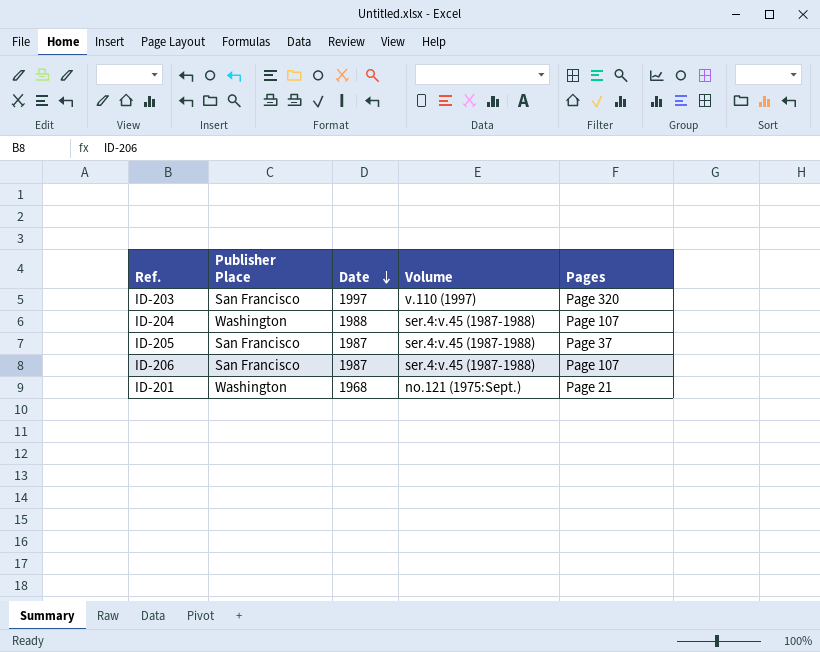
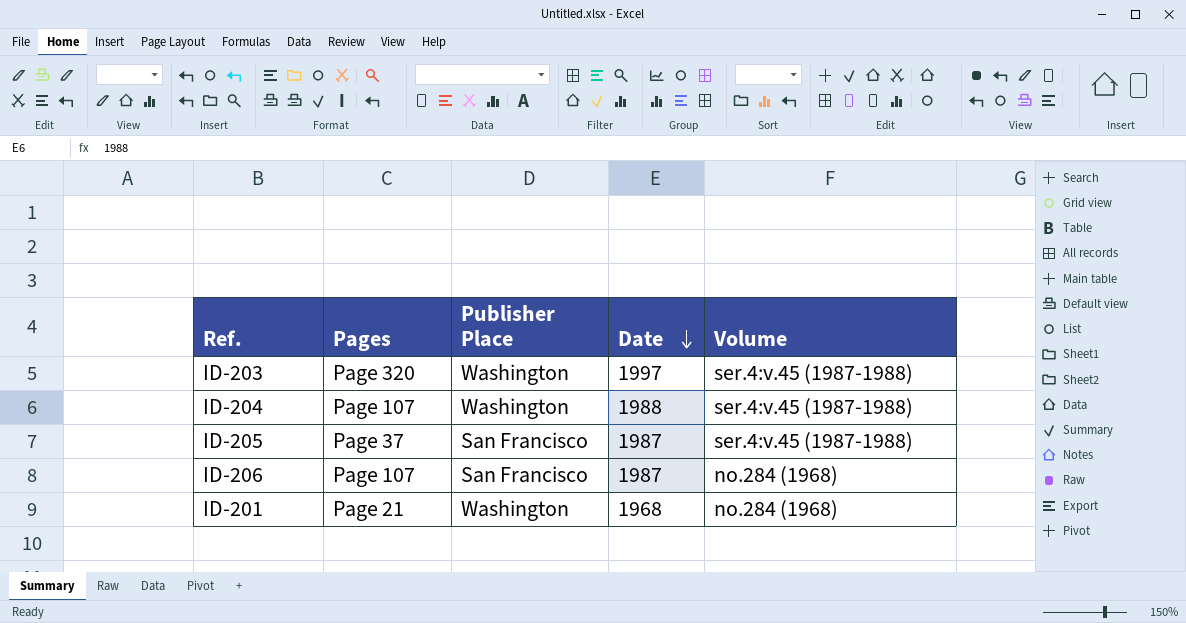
column Pages | position: 5 -> 2
ID-203 | Publisher Place: San Francisco -> Washington
ID-203 | Volume: v.110 (1997) -> ser.4:v.45 (1987-1988)
ID-206 | Volume: ser.4:v.45 (1987-1988) -> no.284 (1968)
ID-201 | Volume: no.121 (1975:Sept.) -> no.284 (1968)

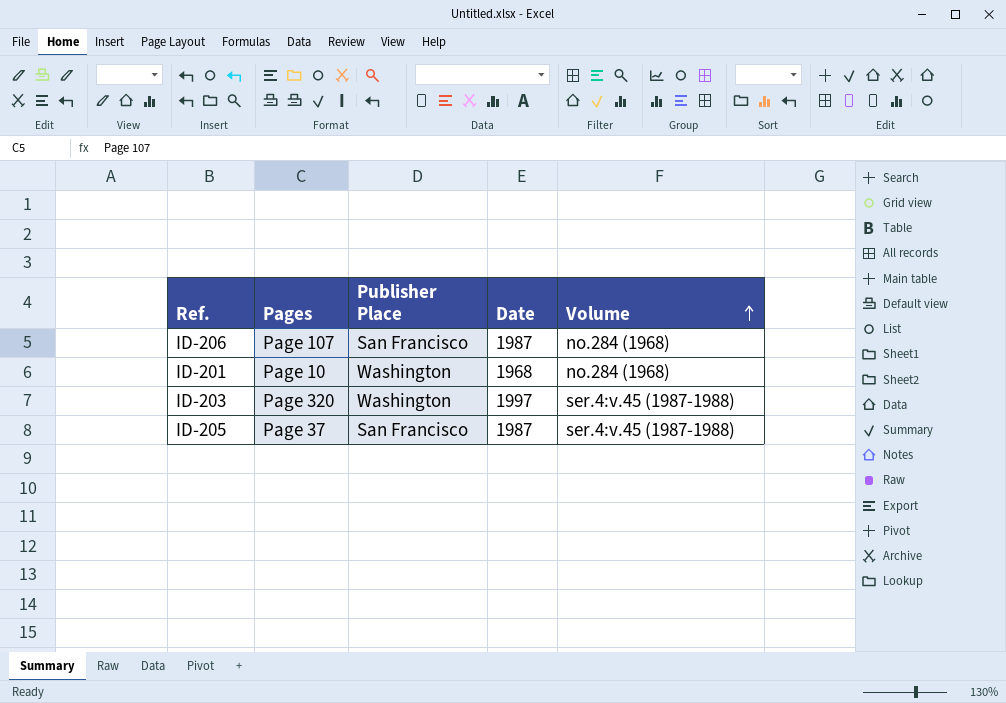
row order: Date descending -> Volume ascending
row ID-204: Page 107 | Washington | 1988 | ser.4:v.45 (1987-1988) -> none
ID-201 | Pages: Page 21 -> Page 10

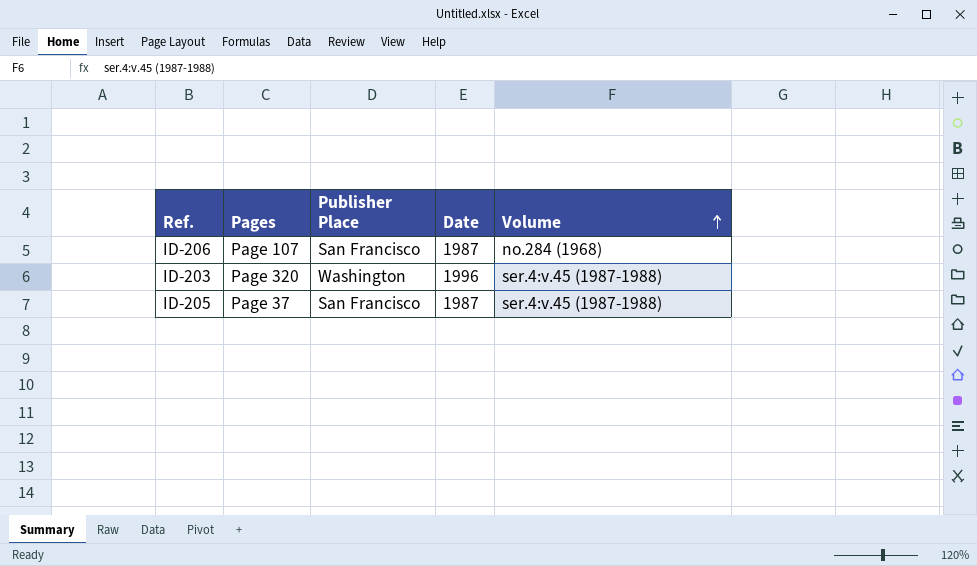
row ID-201: Page 10 | Washington | 1968 | no.284 (1968) -> none
ID-203 | Date: 1997 -> 1996

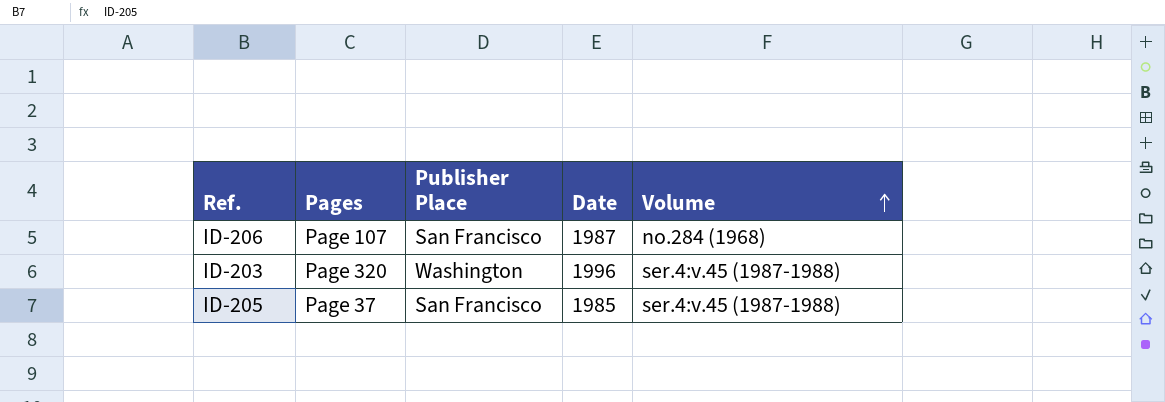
ID-205 | Date: 1987 -> 1985

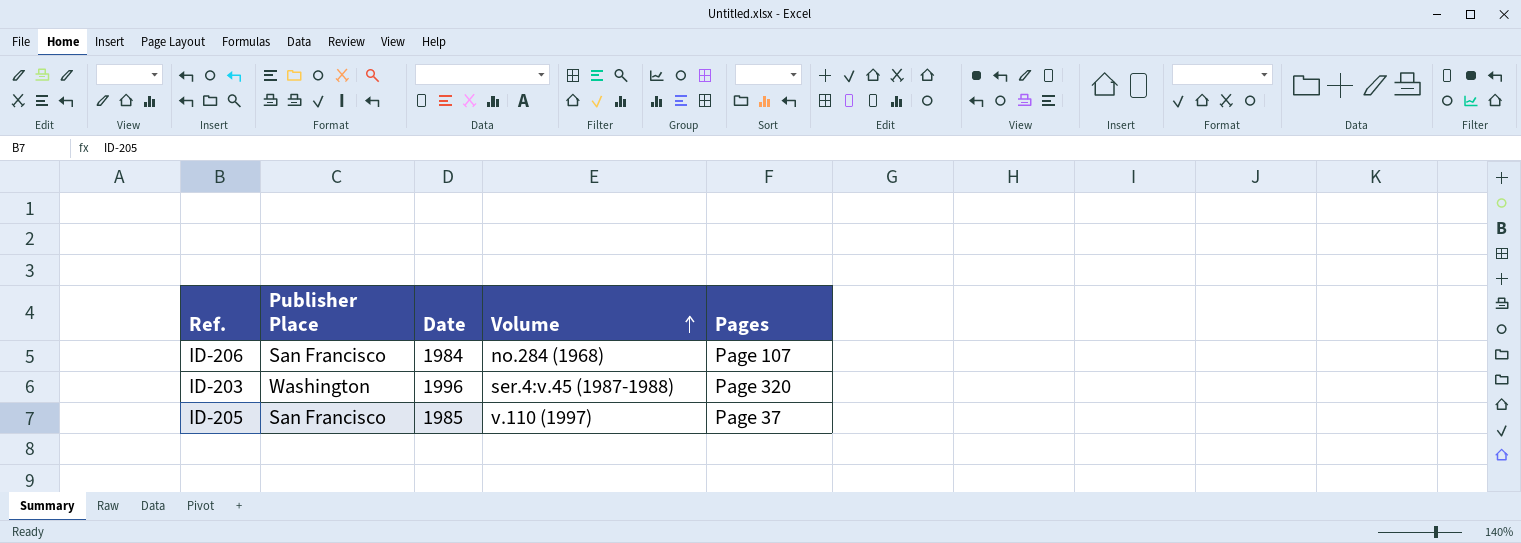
column Pages | position: 2 -> 5
ID-206 | Date: 1987 -> 1984
ID-205 | Volume: ser.4:v.45 (1987-1988) -> v.110 (1997)

